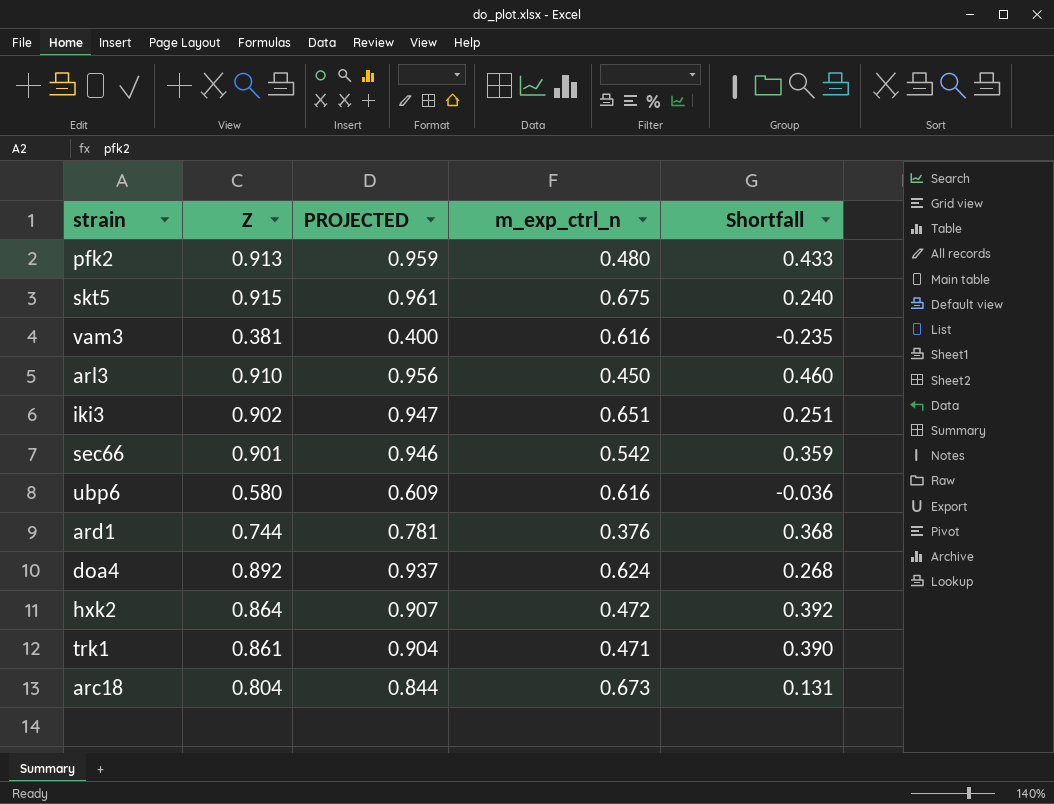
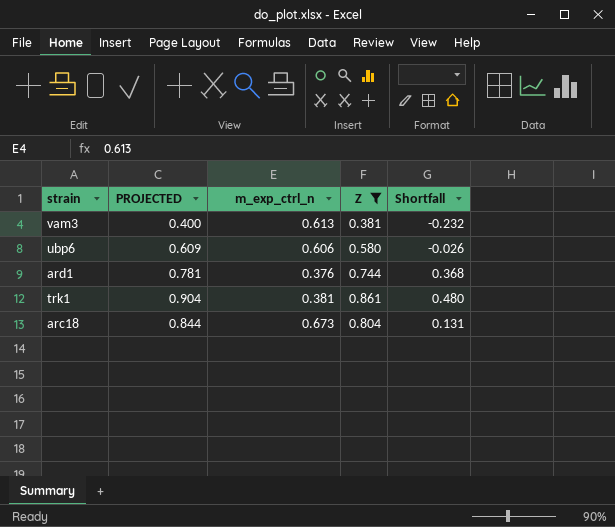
filter: none -> Z <= 0.861
column Z | position: 2 -> 4
vam3 | m_exp_ctrl_n: 0.616 -> 0.613
vam3 | Shortfall: -0.235 -> -0.232
ubp6 | m_exp_ctrl_n: 0.616 -> 0.606
ubp6 | Shortfall: -0.036 -> -0.026
trk1 | m_exp_ctrl_n: 0.471 -> 0.381
trk1 | Shortfall: 0.390 -> 0.480

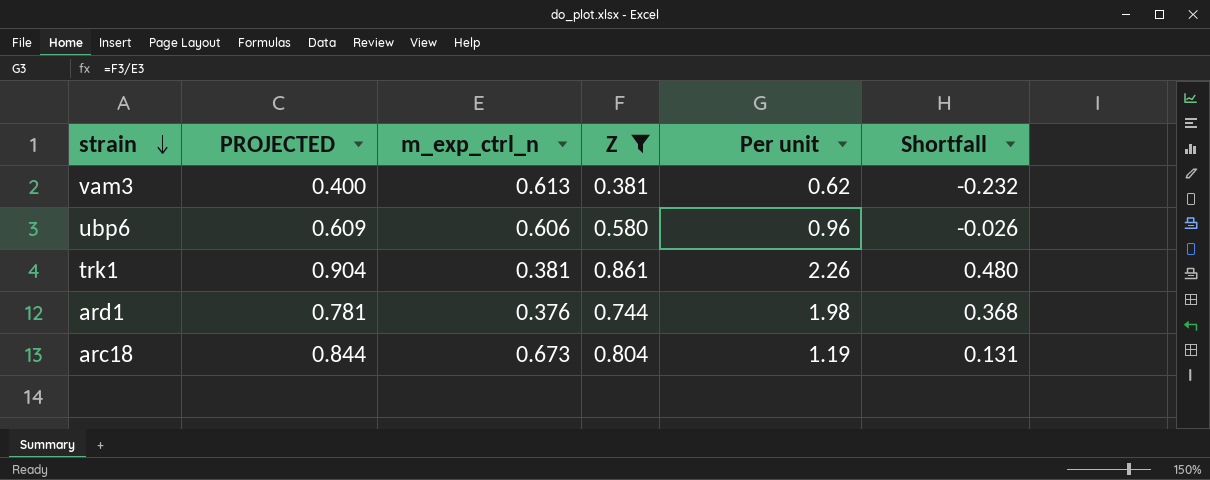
row order: none -> strain descending
column Per unit | formula: none -> [Z] / [m_exp_ctrl_n]

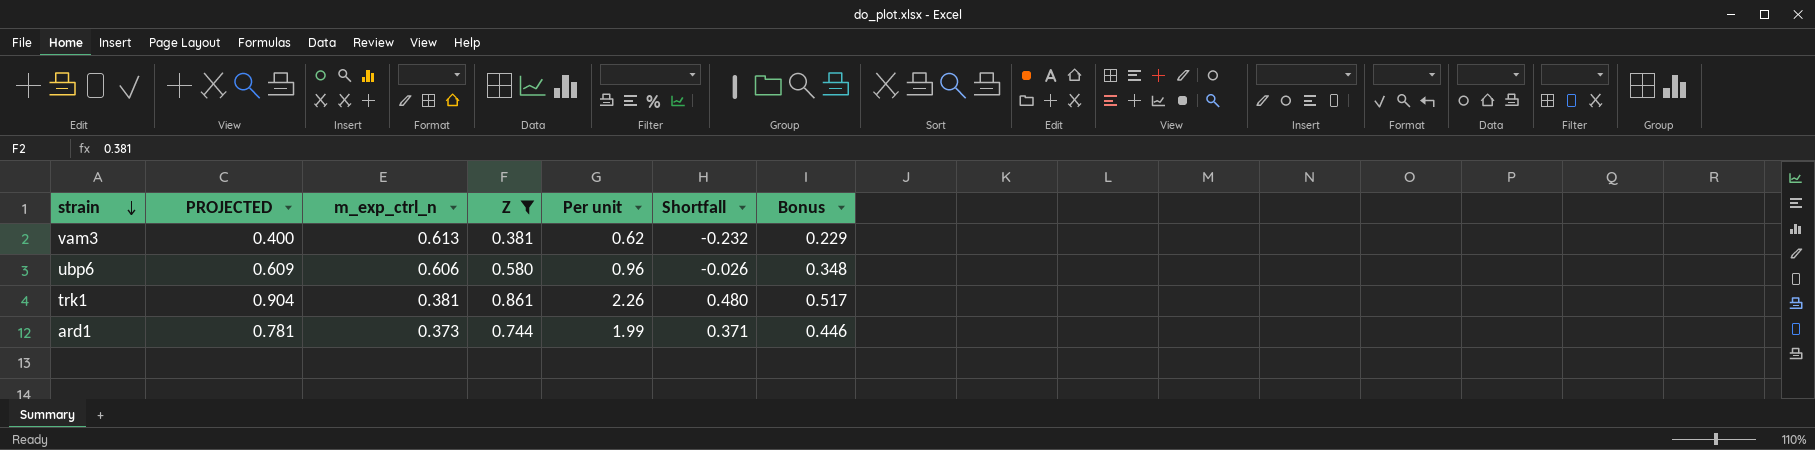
column Bonus | formula: none -> [Z] * 0.6
row arc18: 0.844 | 0.673 | 0.804 | 1.19 | 0.131 -> none
ard1 | m_exp_ctrl_n: 0.376 -> 0.373
ard1 | Per unit: 1.98 -> 1.99
ard1 | Shortfall: 0.368 -> 0.371

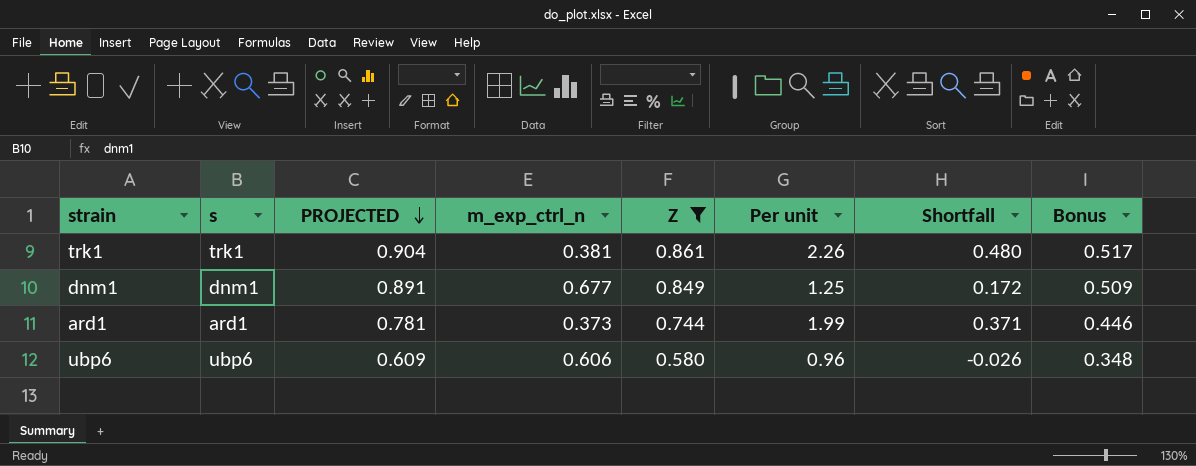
row order: strain descending -> PROJECTED descending
column s | position: none -> 2
row vam3: 0.400 | 0.613 | 0.381 | 0.62 | -0.232 | 0.229 -> none
row dnm1: none -> dnm1 | 0.891 | 0.677 | 0.849 | 1.25 | 0.172 | 0.509

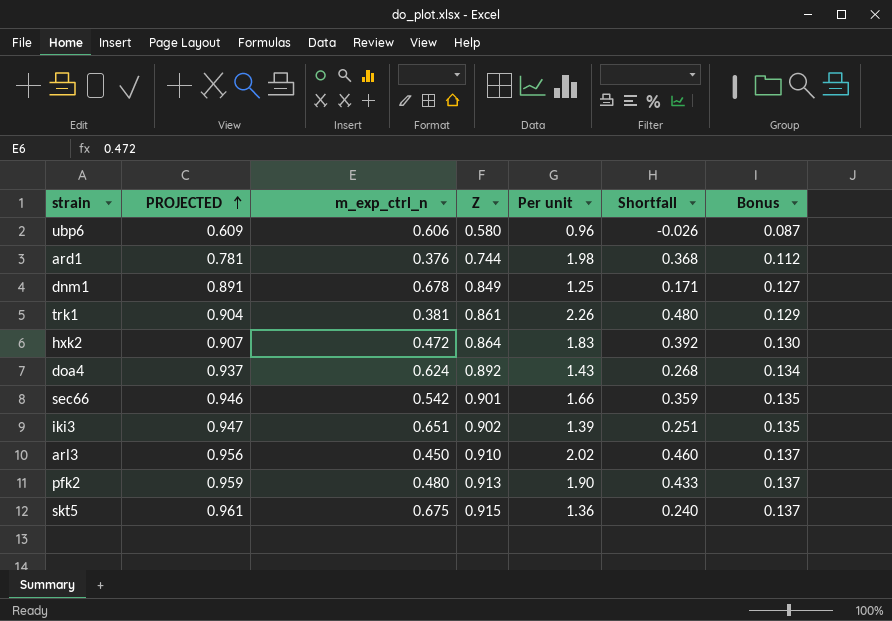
filter: Z <= 0.861 -> none
row order: PROJECTED descending -> PROJECTED ascending
column s | position: 2 -> none
column Bonus | formula: [Z] * 0.6 -> [Z] * 0.15
ard1 | m_exp_ctrl_n: 0.373 -> 0.376
ard1 | Per unit: 1.99 -> 1.98
ard1 | Shortfall: 0.371 -> 0.368
dnm1 | m_exp_ctrl_n: 0.677 -> 0.678
dnm1 | Shortfall: 0.172 -> 0.171

